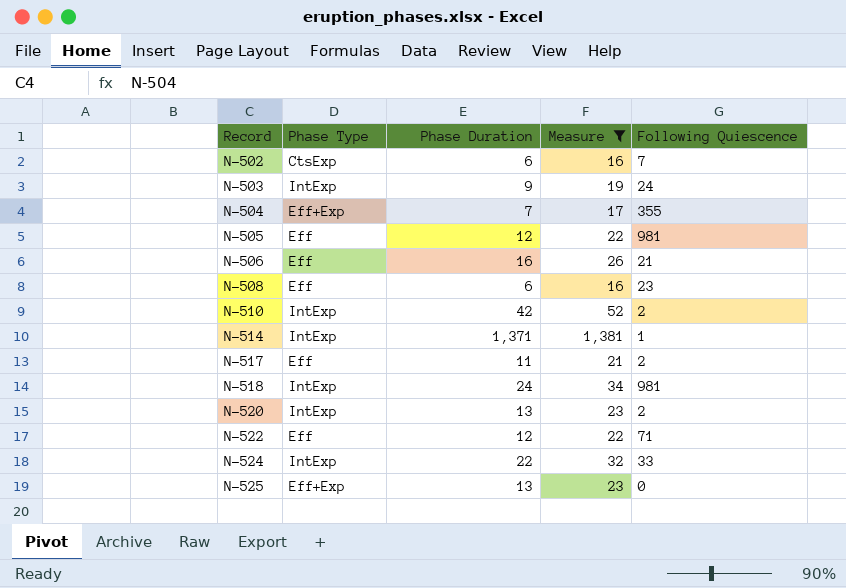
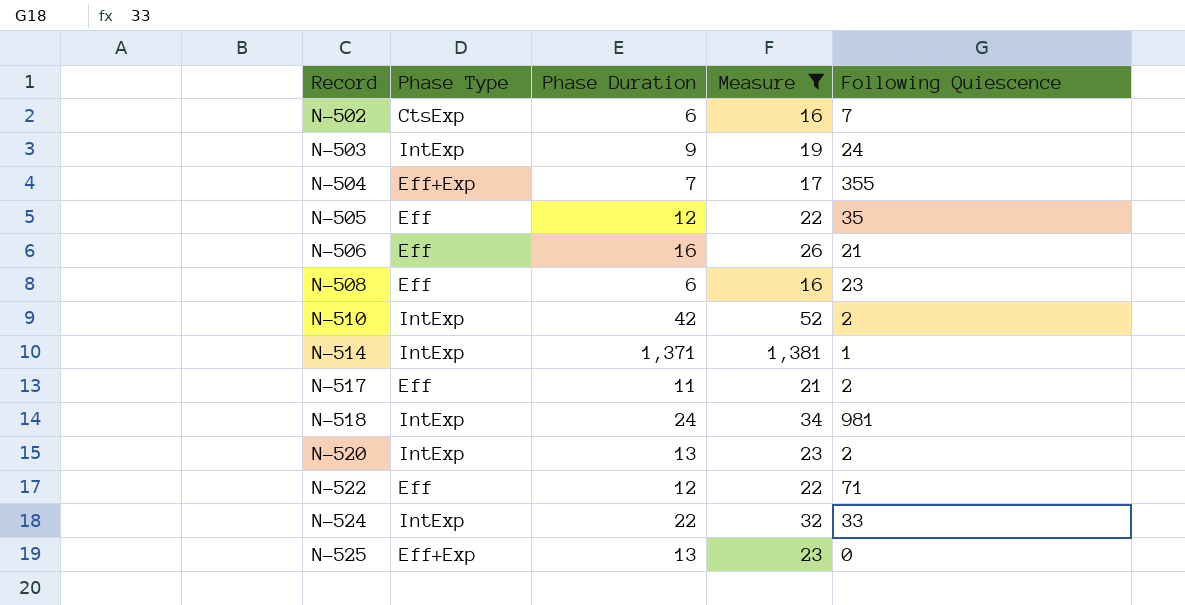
N-505 | Following Quiescence: 981 -> 35

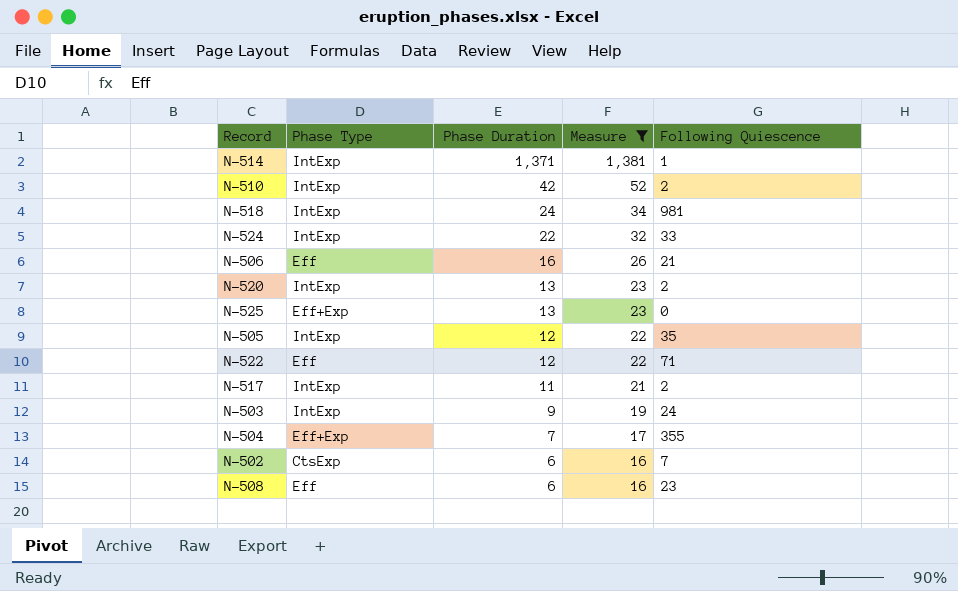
row order: Record ascending -> Phase Duration descending
N-505 | Phase Type: Eff -> IntExp
N-517 | Phase Type: Eff -> IntExp

